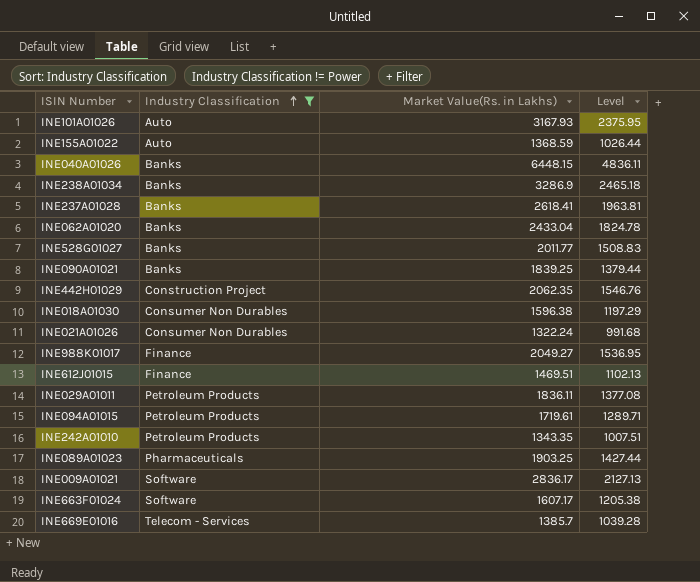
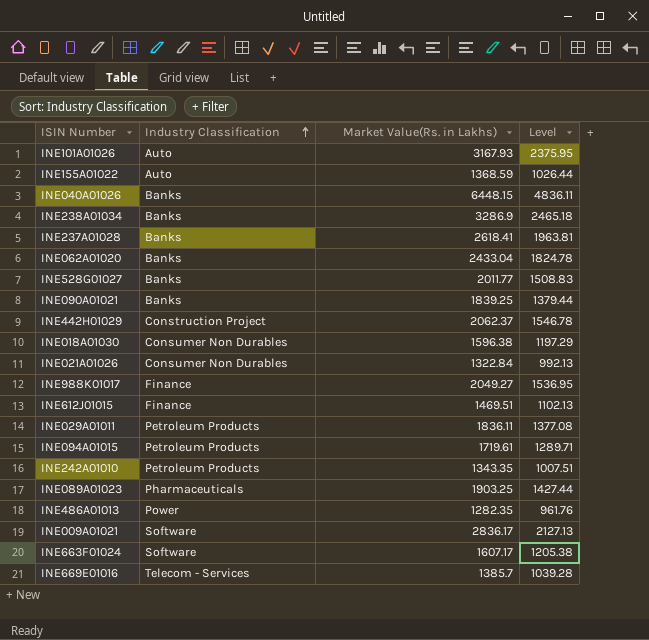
filter: Industry Classification != Power -> none
INE442H01029 | Market Value(Rs. in Lakhs): 2062.35 -> 2062.37
INE442H01029 | Level: 1546.76 -> 1546.78
INE021A01026 | Market Value(Rs. in Lakhs): 1322.24 -> 1322.84
INE021A01026 | Level: 991.68 -> 992.13

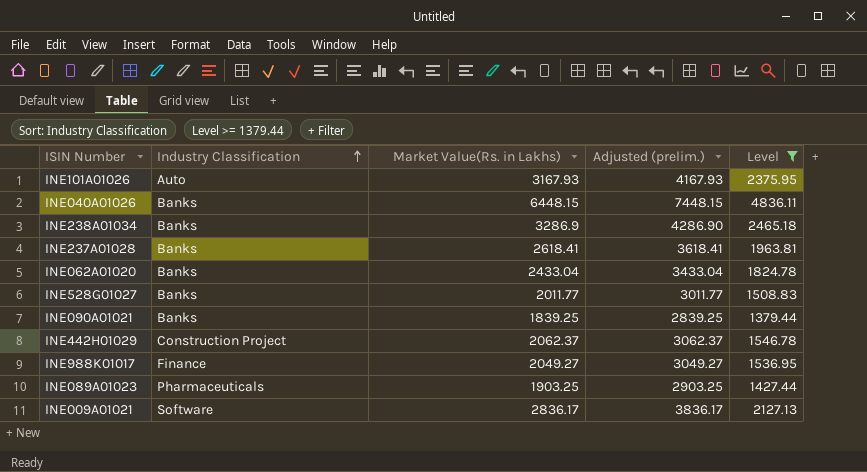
filter: none -> Level >= 1379.44
column Adjusted (prelim.) | formula: none -> [Market Value(Rs. in Lakhs)] + 1000

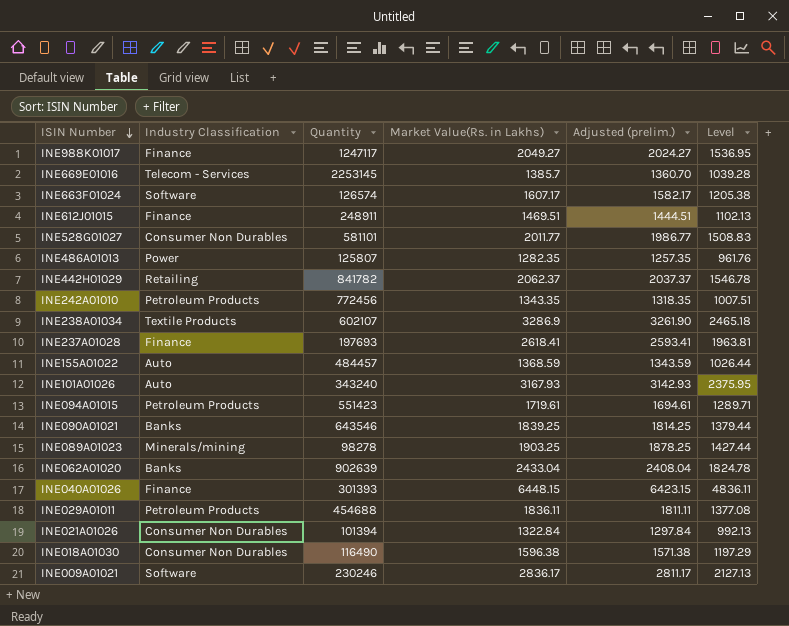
filter: Level >= 1379.44 -> none
row order: Industry Classification ascending -> ISIN Number descending
column Quantity | position: none -> 3
column Adjusted (prelim.) | formula: [Market Value(Rs. in Lakhs)] + 1000 -> [Market Value(Rs. in Lakhs)] - 25
INE528G01027 | Industry Classification: Banks -> Consumer Non Durables
INE442H01029 | Industry Classification: Construction Project -> Retailing
INE238A01034 | Industry Classification: Banks -> Textile Products
INE237A01028 | Industry Classification: Banks -> Finance
INE089A01023 | Industry Classification: Pharmaceuticals -> Minerals/mining
INE040A01026 | Industry Classification: Banks -> Finance

